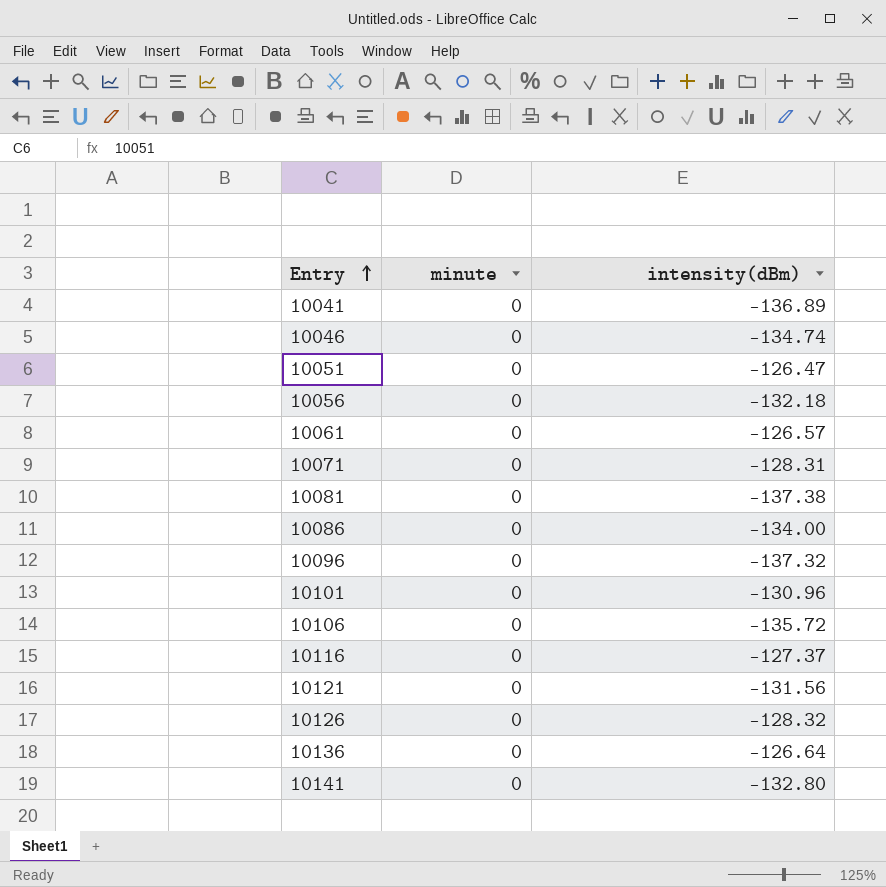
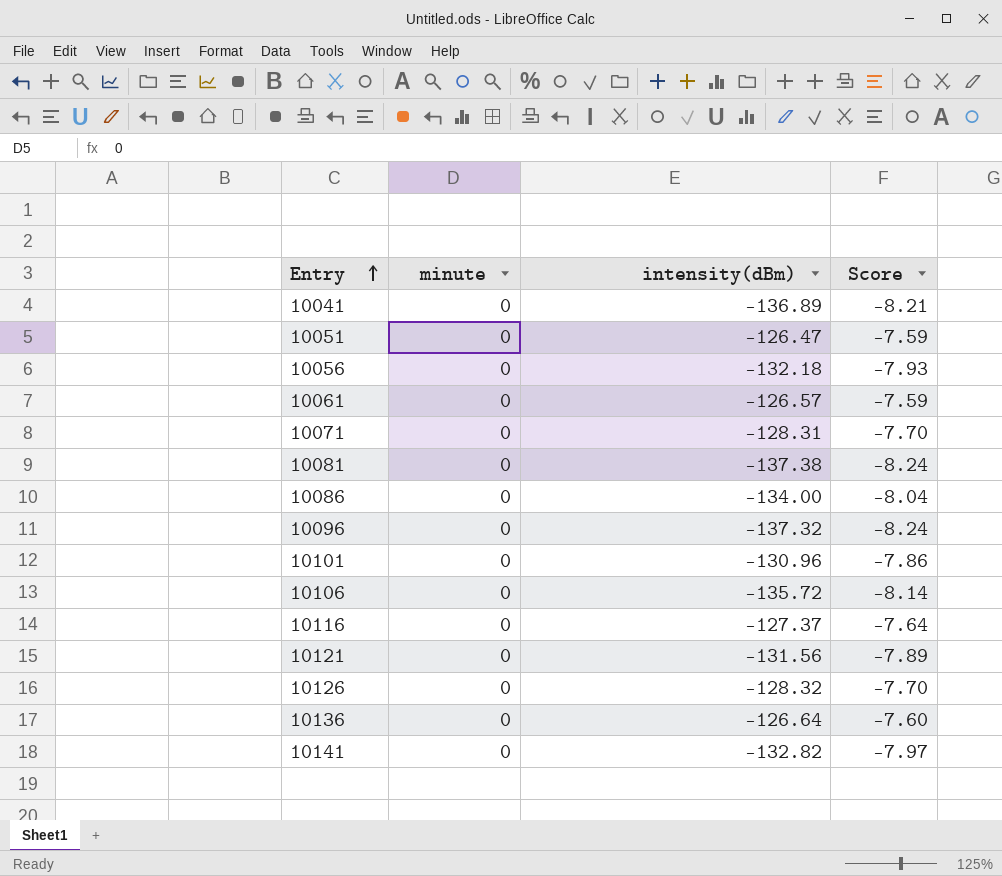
column Score | formula: none -> [intensity(dBm)] * 0.06
row 10046: 0 | -134.74 -> none
10141 | intensity(dBm): -132.80 -> -132.82

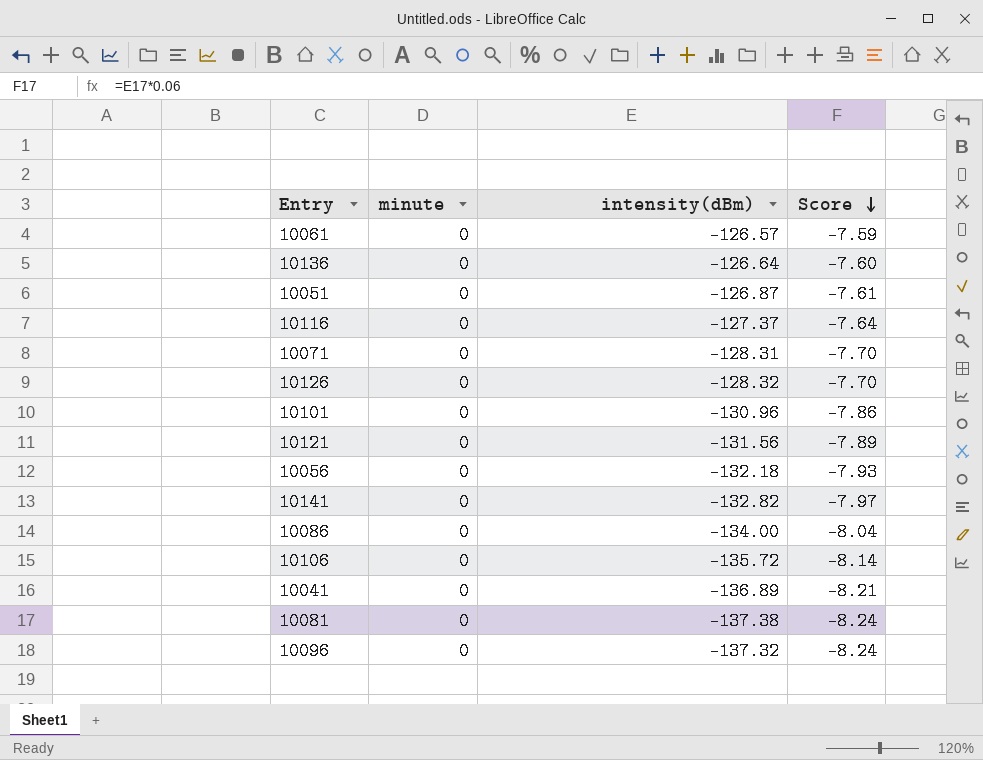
row order: Entry ascending -> Score descending
10051 | intensity(dBm): -126.47 -> -126.87
10051 | Score: -7.59 -> -7.61

